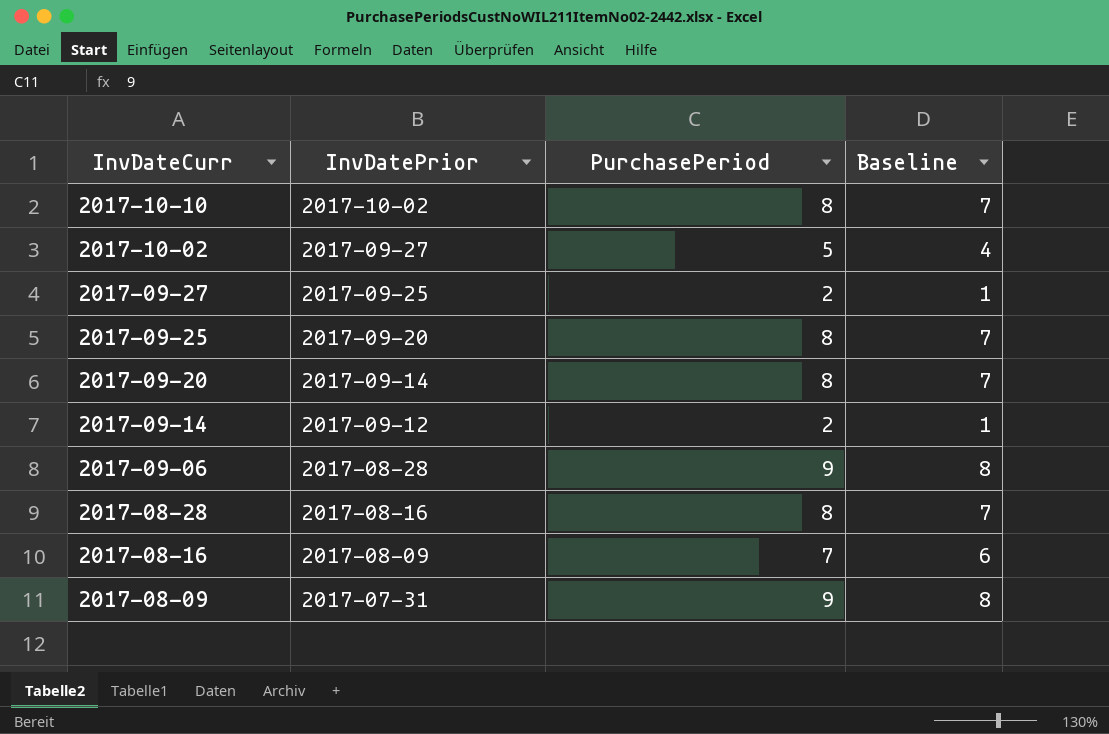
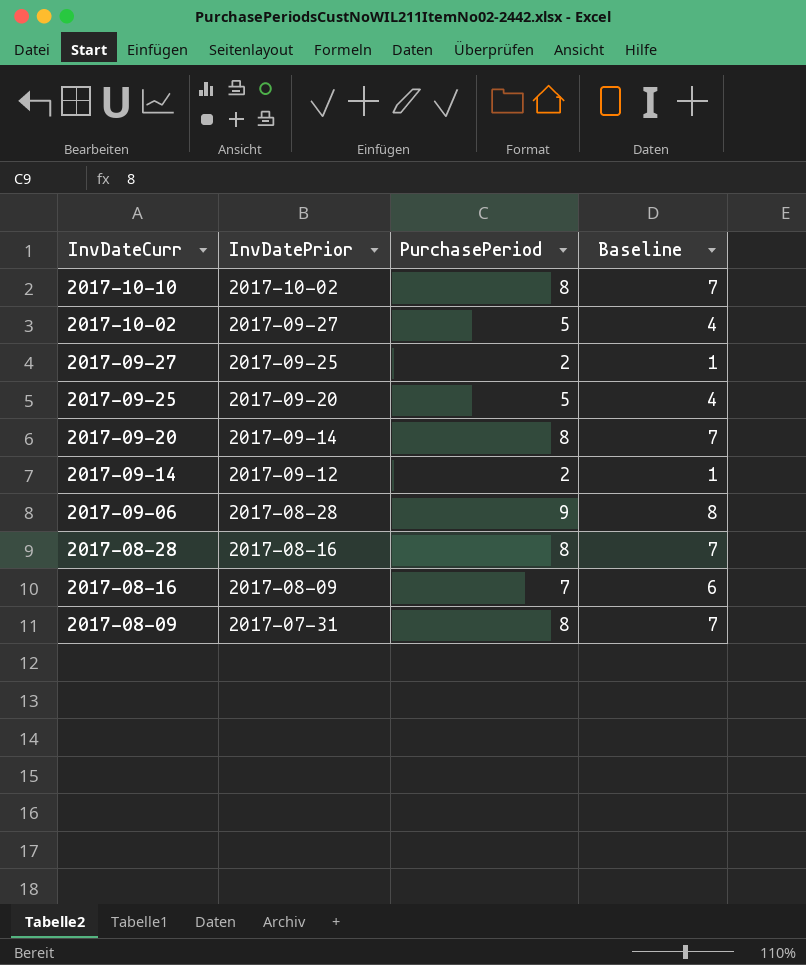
2017-09-25 | PurchasePeriod: 8 -> 5
2017-09-25 | Baseline: 7 -> 4
2017-08-09 | PurchasePeriod: 9 -> 8
2017-08-09 | Baseline: 8 -> 7

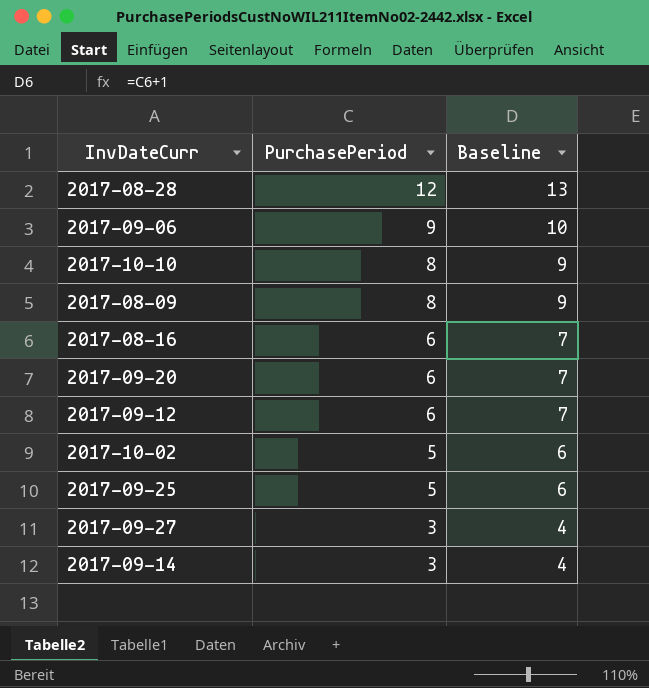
row order: InvDateCurr descending -> PurchasePeriod descending
column InvDatePrior | position: 2 -> none
column Baseline | formula: [PurchasePeriod] - 1 -> [PurchasePeriod] + 1
2017-08-28 | PurchasePeriod: 8 -> 12
2017-08-16 | PurchasePeriod: 7 -> 6
2017-09-20 | PurchasePeriod: 8 -> 6
row 2017-09-12: none -> 6 | 7
2017-09-27 | PurchasePeriod: 2 -> 3
2017-09-14 | PurchasePeriod: 2 -> 3

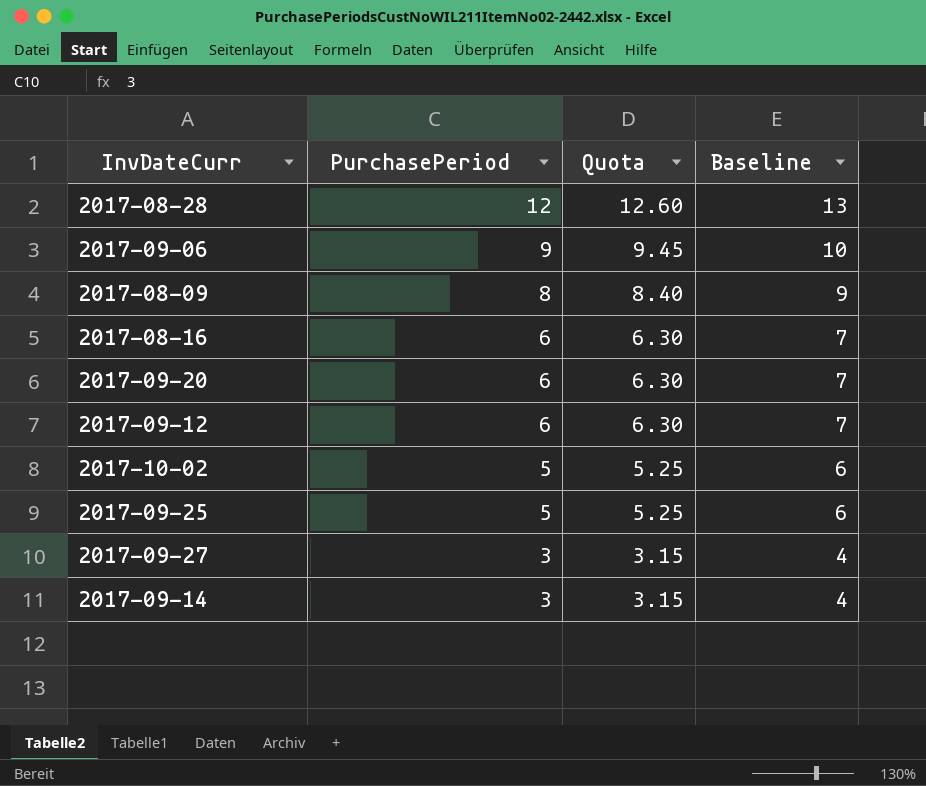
column Quota | formula: none -> [PurchasePeriod] * 1.05
row 2017-10-10: 8 | 9 -> none

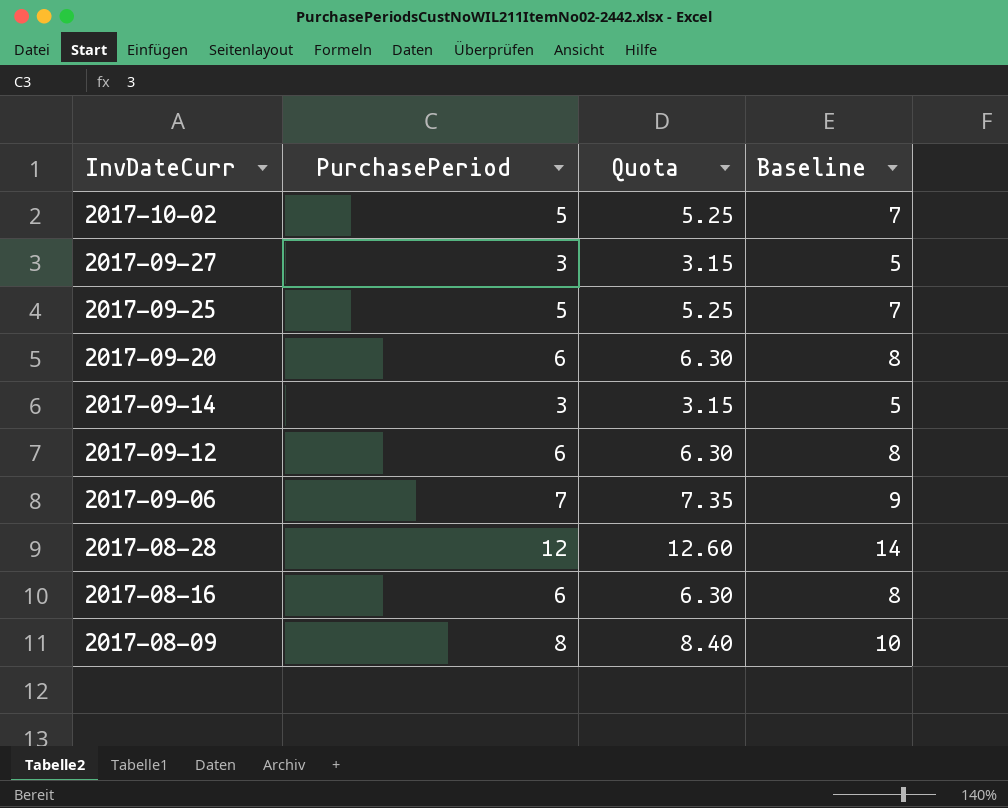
row order: PurchasePeriod descending -> InvDateCurr descending
column Baseline | formula: [PurchasePeriod] + 1 -> [PurchasePeriod] + 2
2017-09-06 | PurchasePeriod: 9 -> 7
2017-09-06 | Quota: 9.45 -> 7.35

